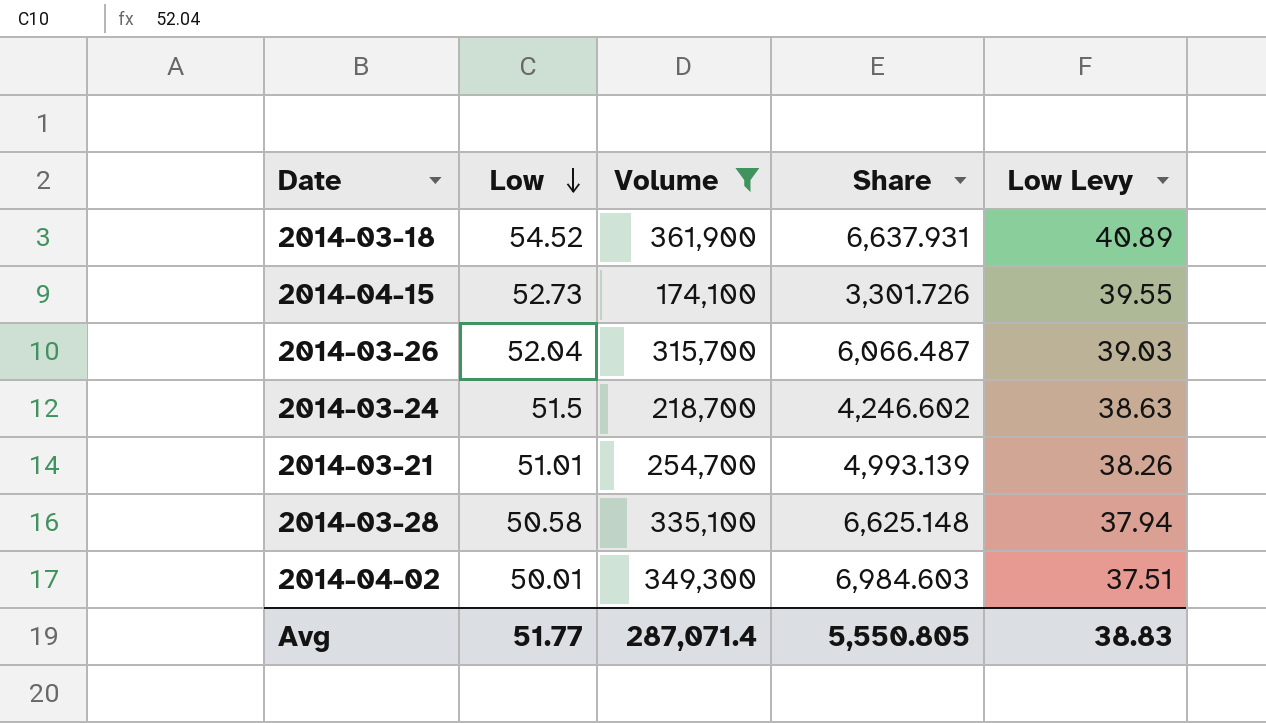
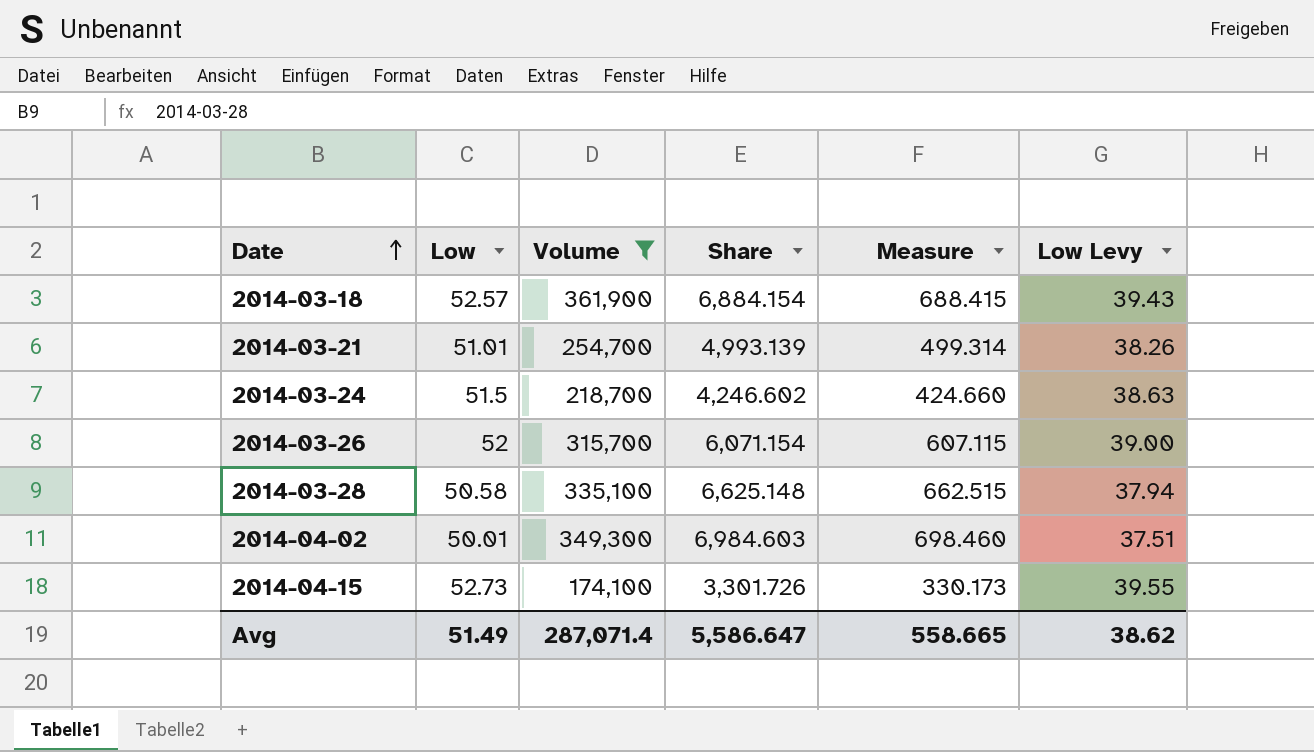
row order: Low descending -> Date ascending
column Measure | formula: none -> [Share] * 0.1
2014-03-18 | Low: 54.52 -> 52.57
2014-03-18 | Share: 6,637.931 -> 6,884.154
2014-03-18 | Low Levy: 40.89 -> 39.43
2014-03-26 | Low: 52.04 -> 52
2014-03-26 | Share: 6,066.487 -> 6,071.154
2014-03-26 | Low Levy: 39.03 -> 39.00
Avg | Low: 51.77 -> 51.49
Avg | Share: 5,550.805 -> 5,586.647
Avg | Low Levy: 38.83 -> 38.62

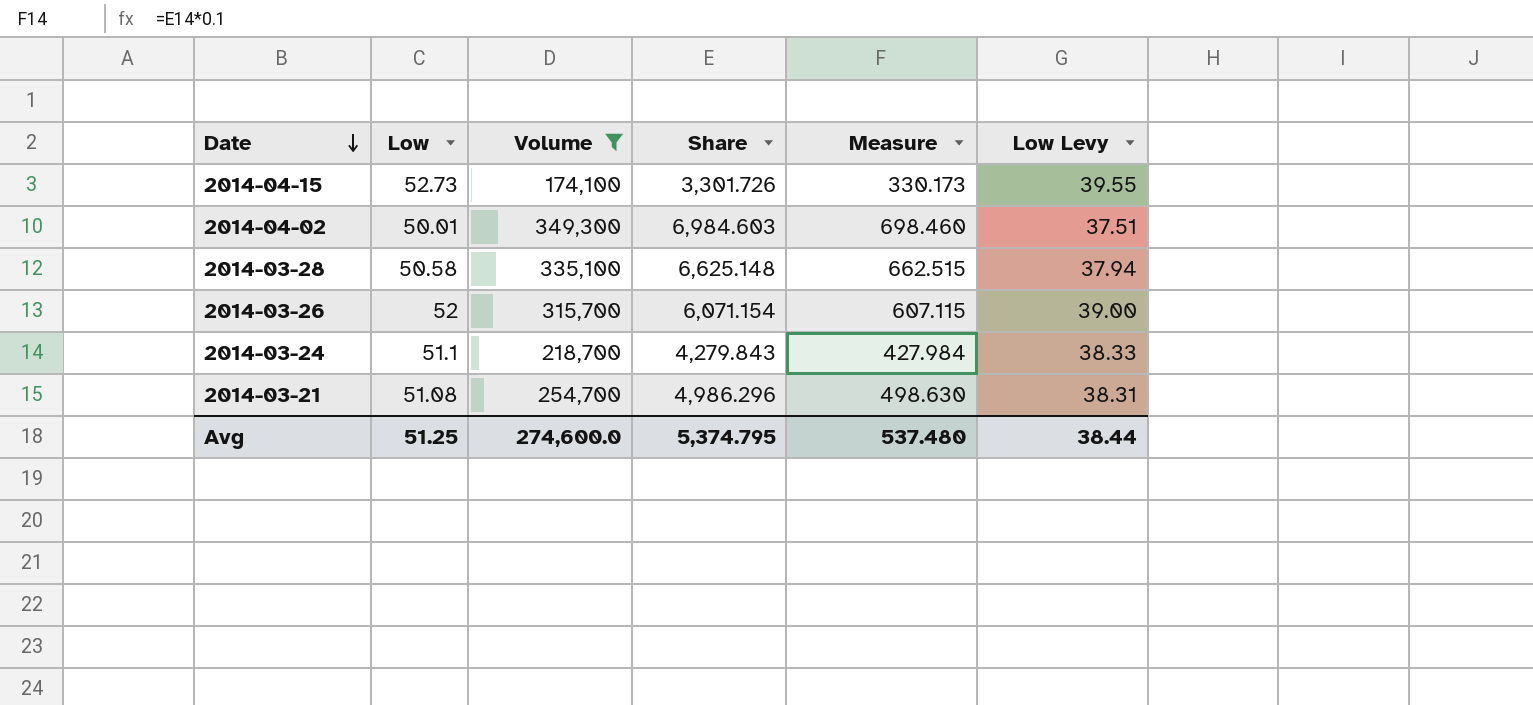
row order: Date ascending -> Date descending
row 2014-03-18: 52.57 | 361,900 | 6,884.154 | 688.415 | 39.43 -> none
2014-03-24 | Low: 51.5 -> 51.1
2014-03-24 | Share: 4,246.602 -> 4,279.843
2014-03-24 | Measure: 424.660 -> 427.984
2014-03-24 | Low Levy: 38.63 -> 38.33
2014-03-21 | Low: 51.01 -> 51.08
2014-03-21 | Share: 4,993.139 -> 4,986.296
2014-03-21 | Measure: 499.314 -> 498.630
2014-03-21 | Low Levy: 38.26 -> 38.31
Avg | Low: 51.49 -> 51.25
Avg | Volume: 287,071.4 -> 274,600.0
Avg | Share: 5,586.647 -> 5,374.795
Avg | Measure: 558.665 -> 537.480
Avg | Low Levy: 38.62 -> 38.44

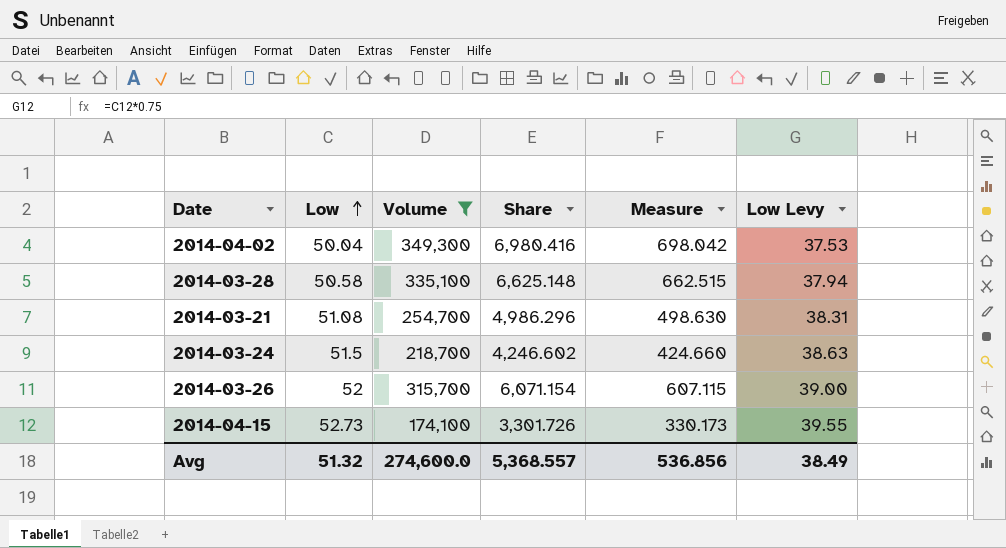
row order: Date descending -> Low ascending
2014-04-02 | Low: 50.01 -> 50.04
2014-04-02 | Share: 6,984.603 -> 6,980.416
2014-04-02 | Measure: 698.460 -> 698.042
2014-04-02 | Low Levy: 37.51 -> 37.53
2014-03-24 | Low: 51.1 -> 51.5
2014-03-24 | Share: 4,279.843 -> 4,246.602
2014-03-24 | Measure: 427.984 -> 424.660
2014-03-24 | Low Levy: 38.33 -> 38.63
Avg | Low: 51.25 -> 51.32
Avg | Share: 5,374.795 -> 5,368.557
Avg | Measure: 537.480 -> 536.856
Avg | Low Levy: 38.44 -> 38.49

